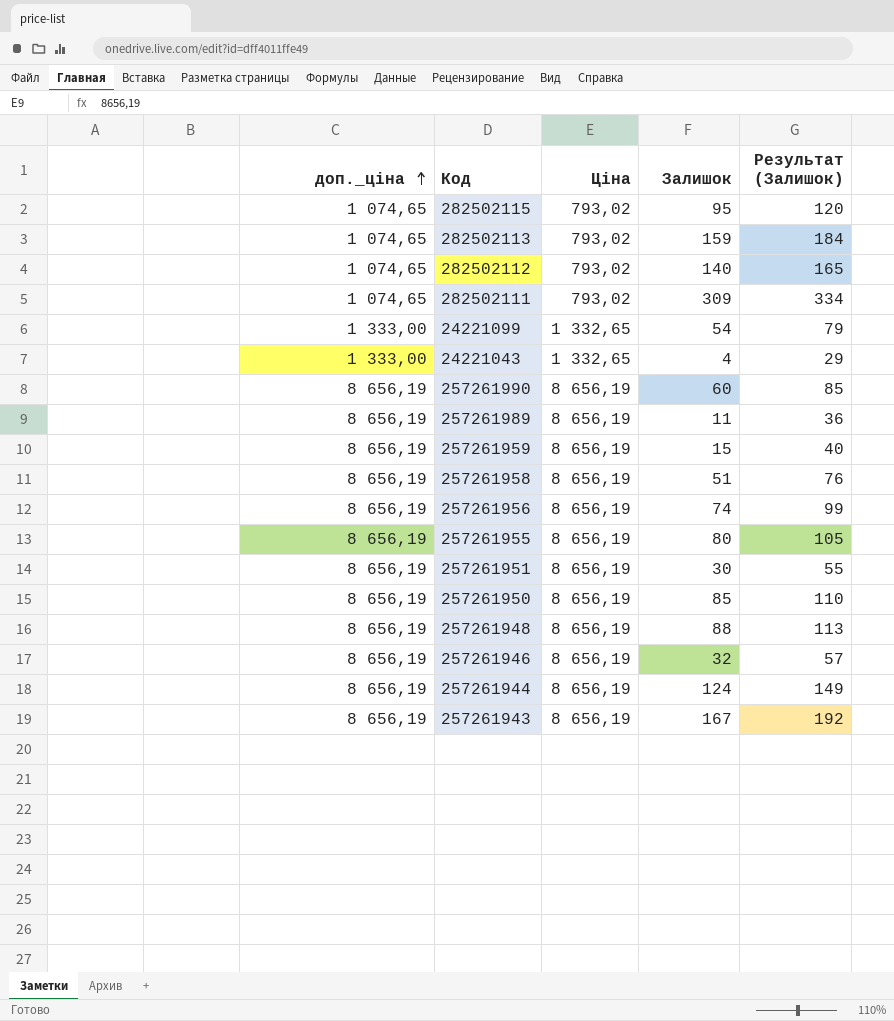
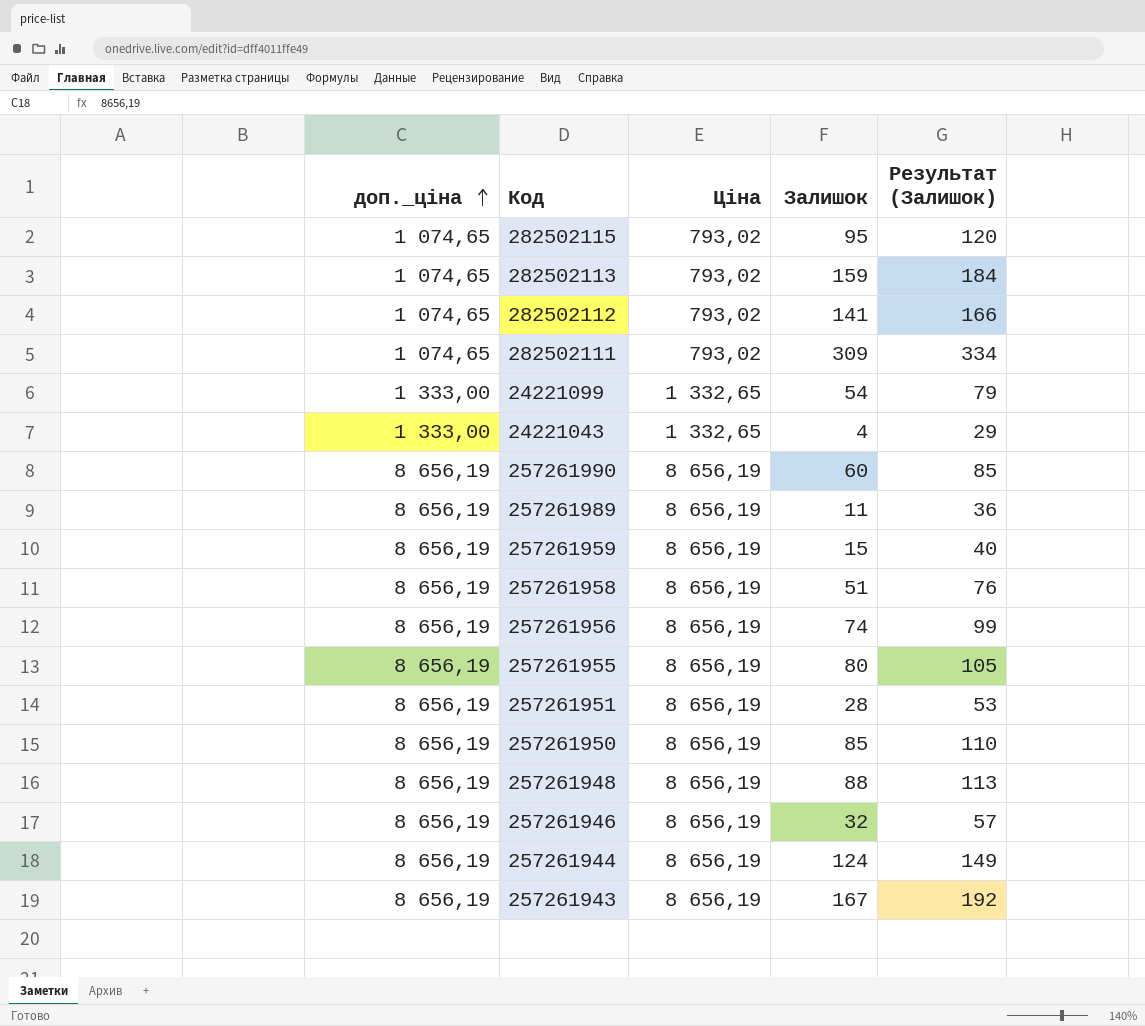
282502112 | Залишок: 140 -> 141
282502112 | Результат (Залишок): 165 -> 166
257261951 | Залишок: 30 -> 28
257261951 | Результат (Залишок): 55 -> 53

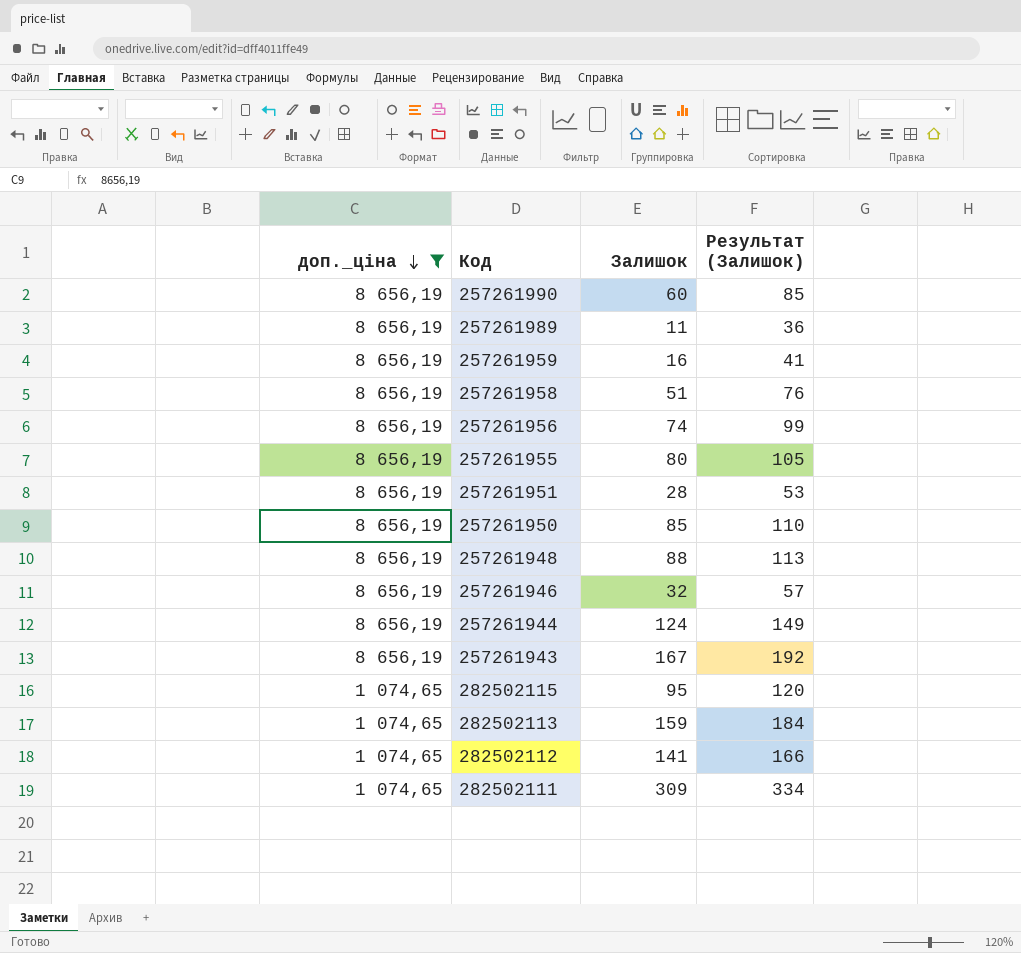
filter: none -> доп._ціна != 1 333,00
row order: доп._ціна ascending -> доп._ціна descending
column Ціна | position: 3 -> none
257261959 | Залишок: 15 -> 16
257261959 | Результат (Залишок): 40 -> 41

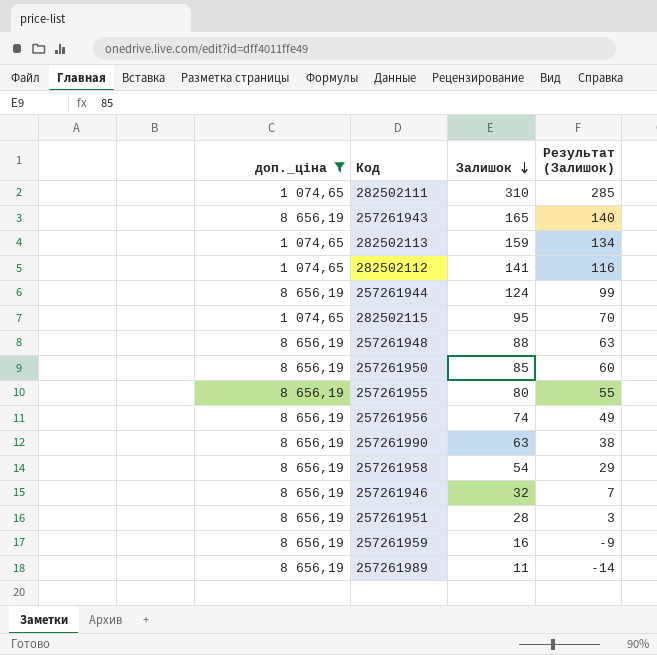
row order: доп._ціна descending -> Залишок descending
column Результат (Залишок) | formula: [Залишок] + 25 -> [Залишок] - 25
282502111 | Залишок: 309 -> 310
257261943 | Залишок: 167 -> 165
257261990 | Залишок: 60 -> 63
257261958 | Залишок: 51 -> 54

